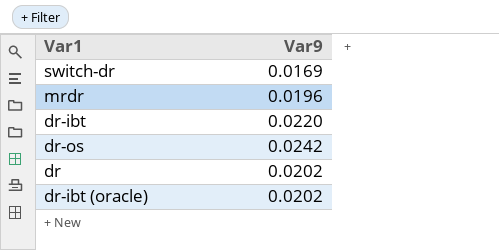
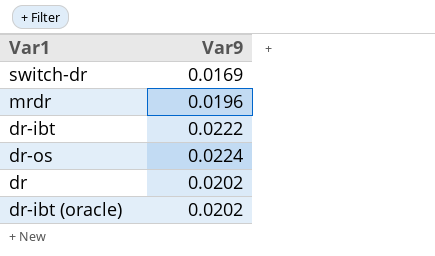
dr-ibt | Var9: 0.0220 -> 0.0222
dr-os | Var9: 0.0242 -> 0.0224

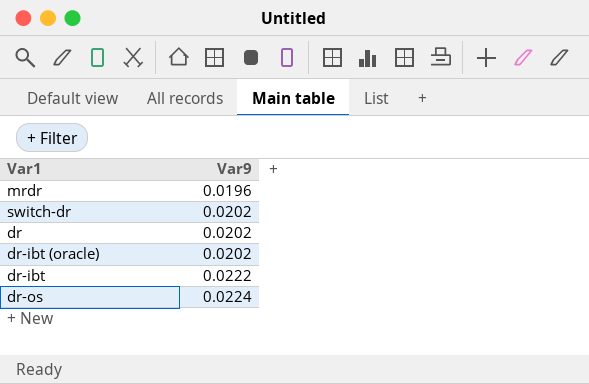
row order: none -> Var9 ascending
switch-dr | Var9: 0.0169 -> 0.0202

